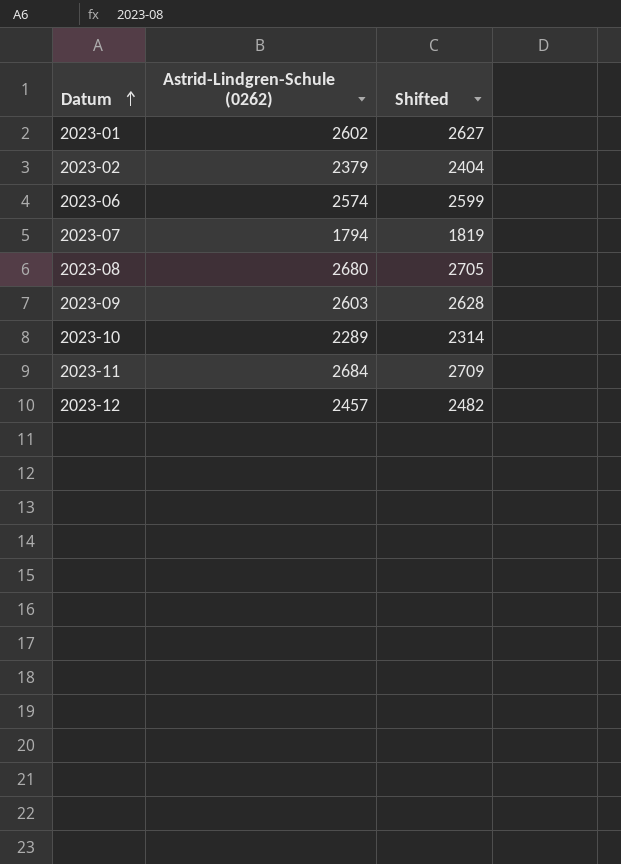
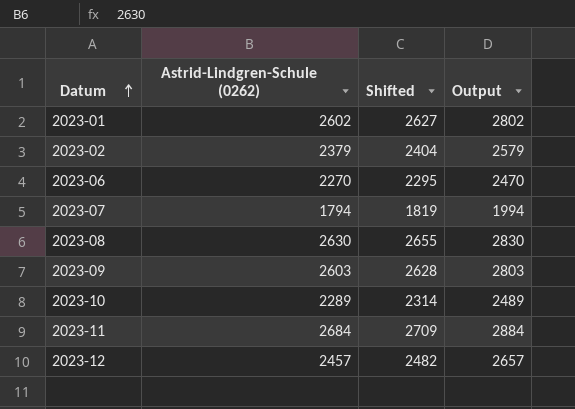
column Output | formula: none -> [Astrid-Lindgren-Schule (0262)] + 200
2023-06 | Astrid-Lindgren-Schule (0262): 2574 -> 2270
2023-06 | Shifted: 2599 -> 2295
2023-08 | Astrid-Lindgren-Schule (0262): 2680 -> 2630
2023-08 | Shifted: 2705 -> 2655

